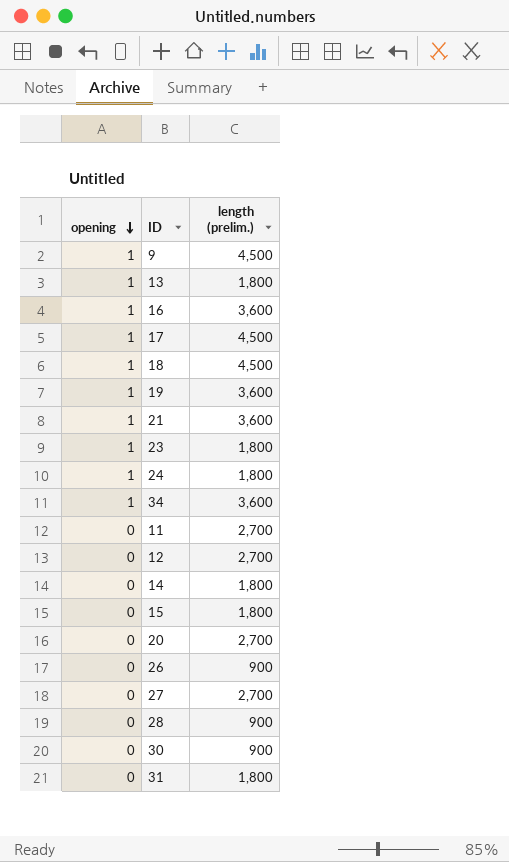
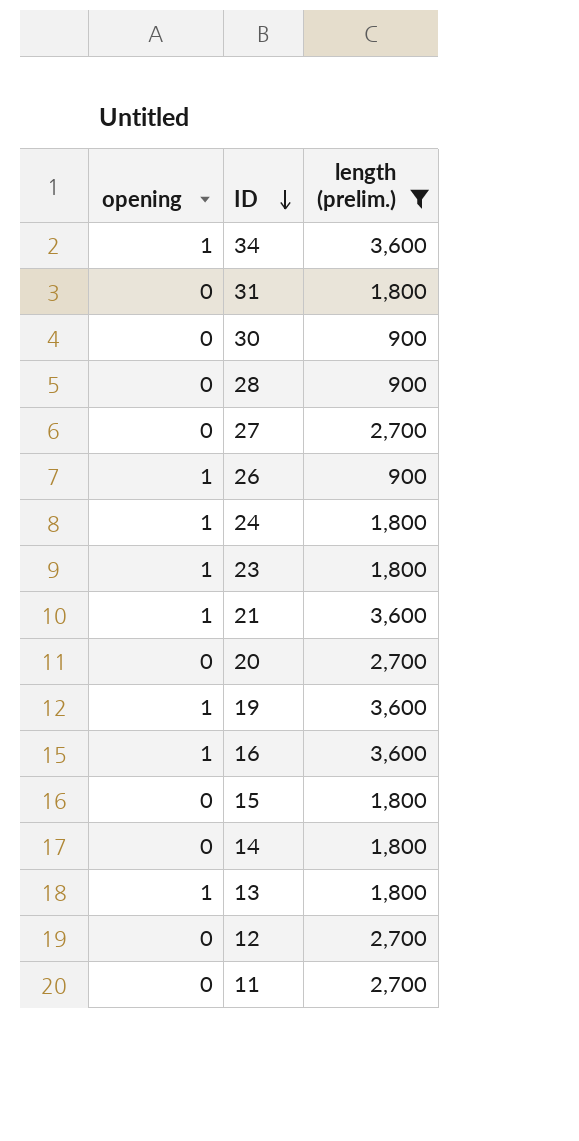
filter: none -> length (prelim.) != 4,500
row order: opening descending -> ID descending
26 | opening: 0 -> 1

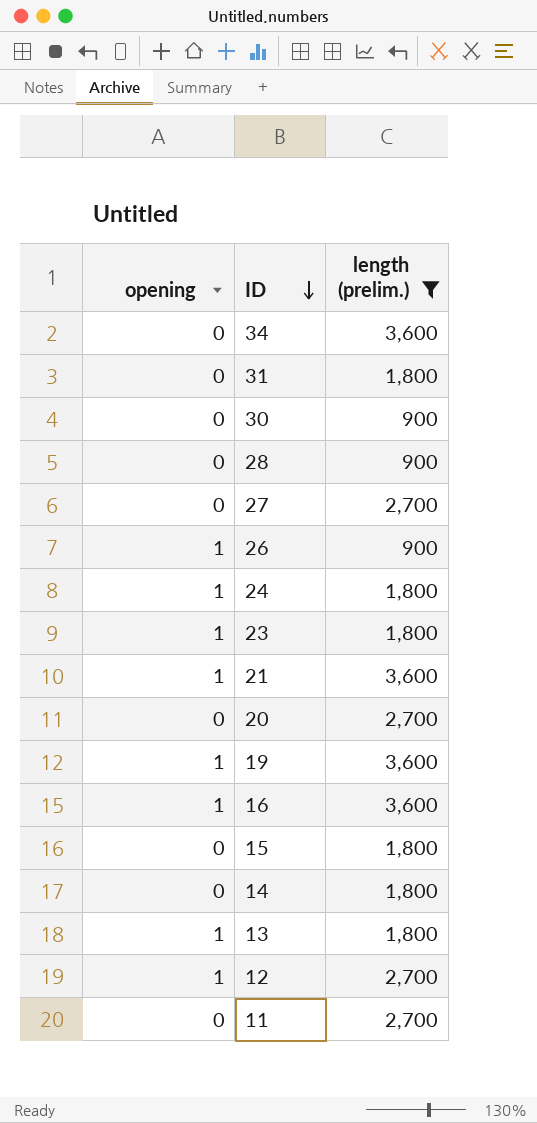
34 | opening: 1 -> 0
12 | opening: 0 -> 1

